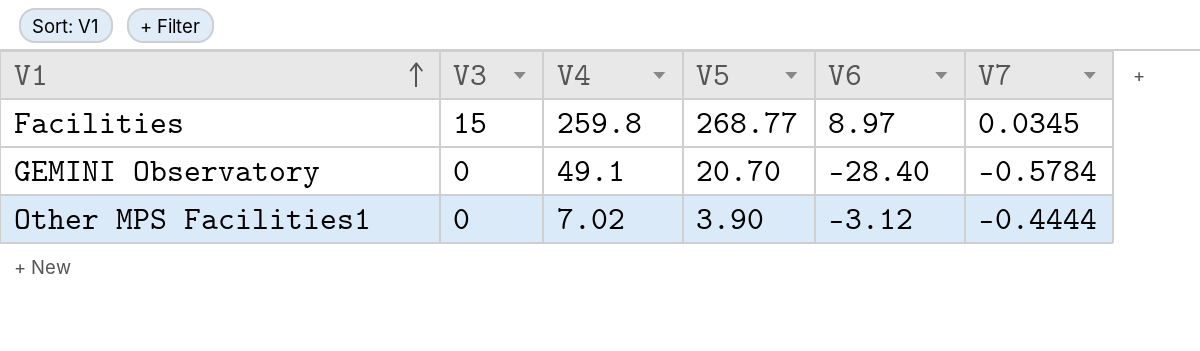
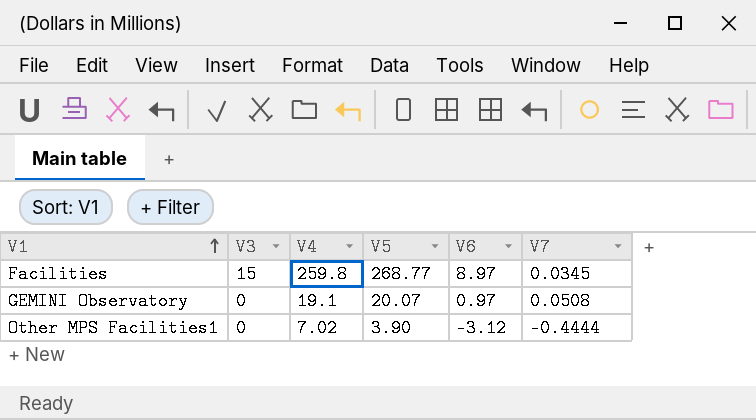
GEMINI Observatory | V4: 49.1 -> 19.1
GEMINI Observatory | V5: 20.70 -> 20.07
GEMINI Observatory | V6: -28.40 -> 0.97
GEMINI Observatory | V7: -0.5784 -> 0.0508

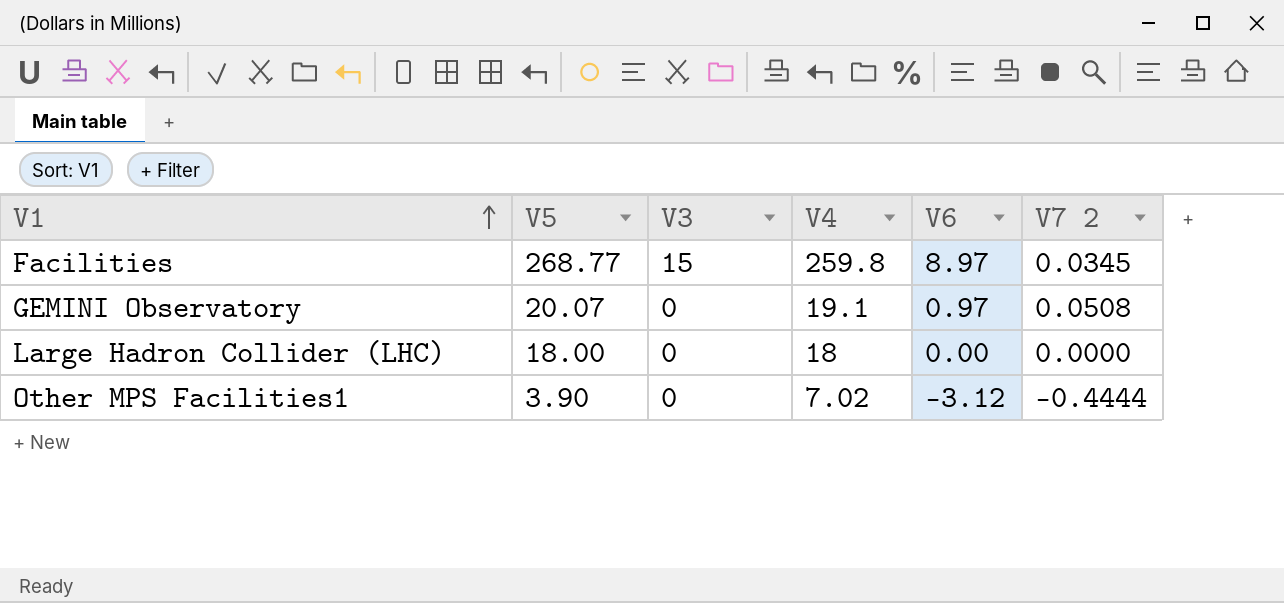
column V5 | position: 4 -> 2
column name: V7 -> V7 2
row Large Hadron Collider (LHC): none -> 18.00 | 0 | 18 | 0.00 | 0.0000

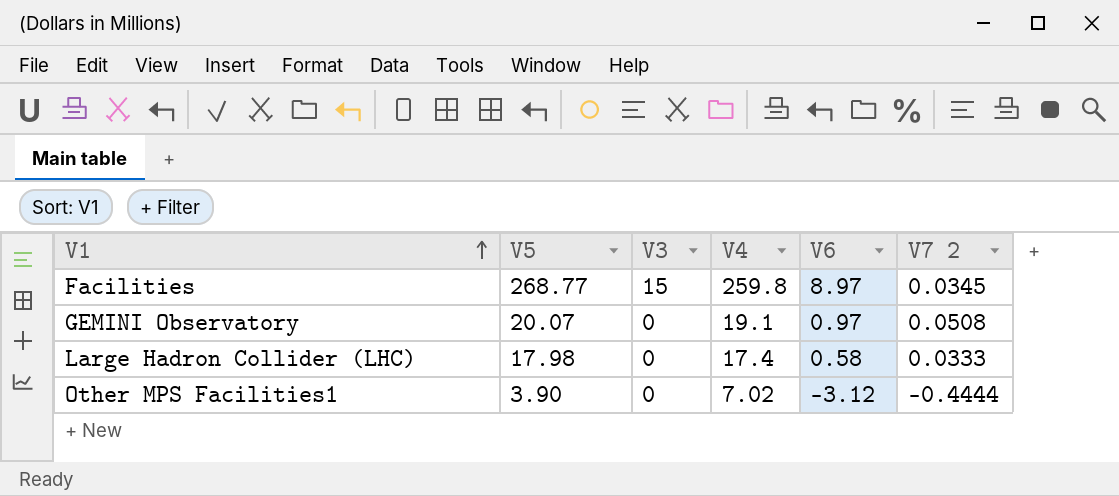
Large Hadron Collider (LHC) | V5: 18.00 -> 17.98
Large Hadron Collider (LHC) | V4: 18 -> 17.4
Large Hadron Collider (LHC) | V6: 0.00 -> 0.58
Large Hadron Collider (LHC) | V7 2: 0.0000 -> 0.0333

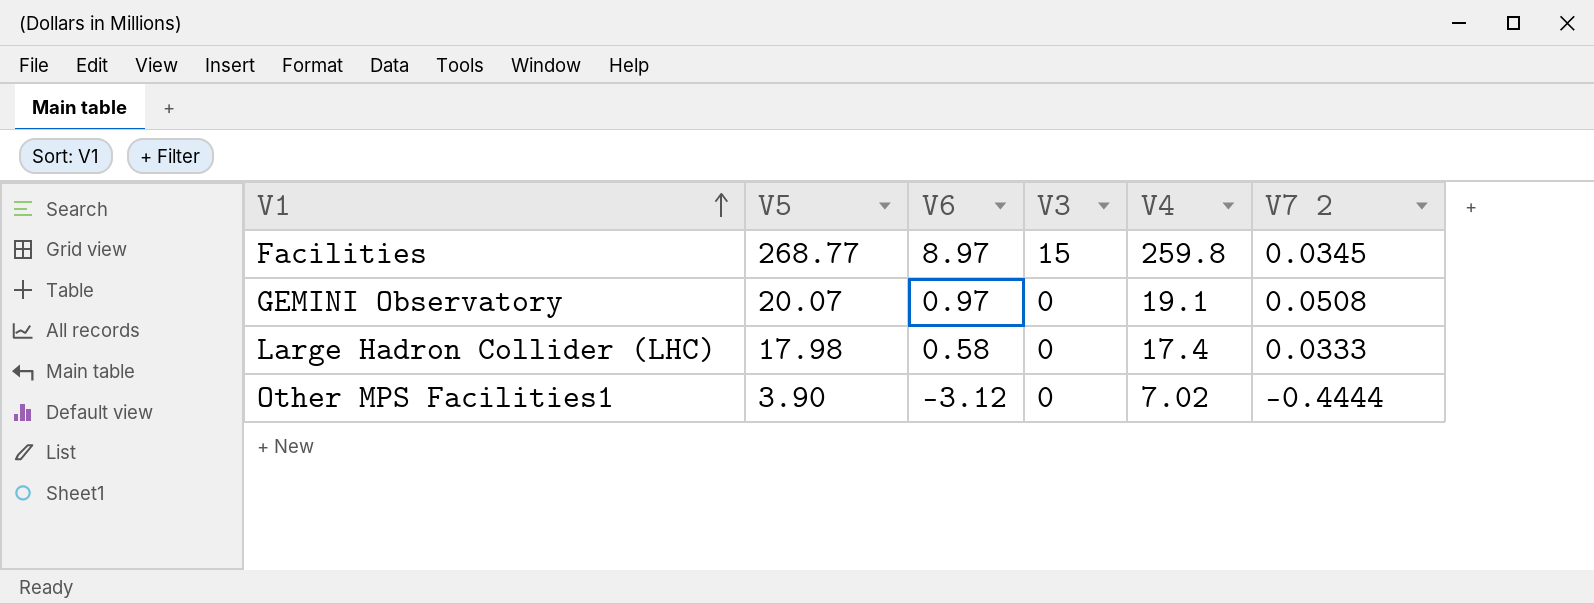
column V6 | position: 5 -> 3

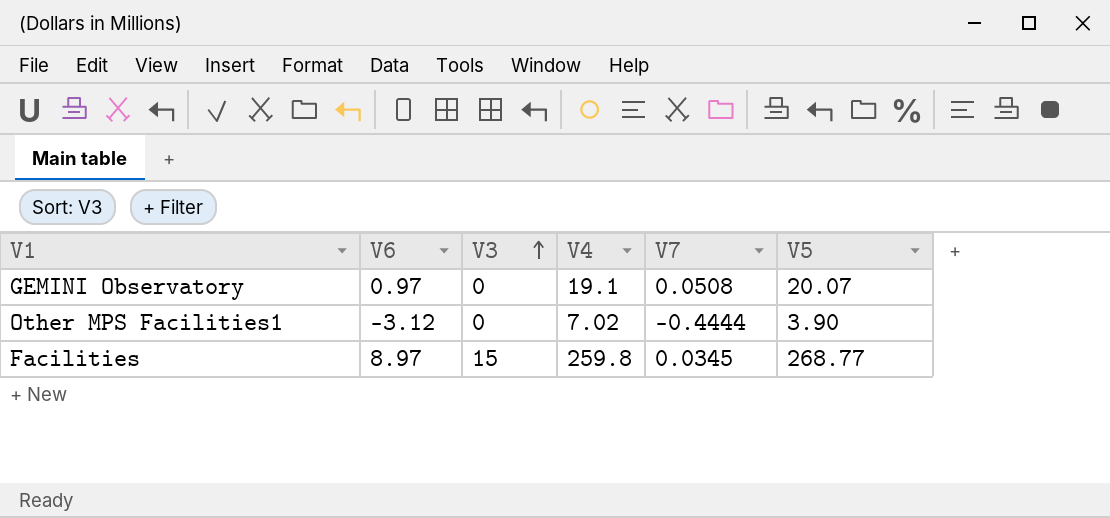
row order: V1 ascending -> V3 ascending
column name: V7 2 -> V7
column V5 | position: 2 -> 6
row Large Hadron Collider (LHC): 17.98 | 0.58 | 0 | 17.4 | 0.0333 -> none

